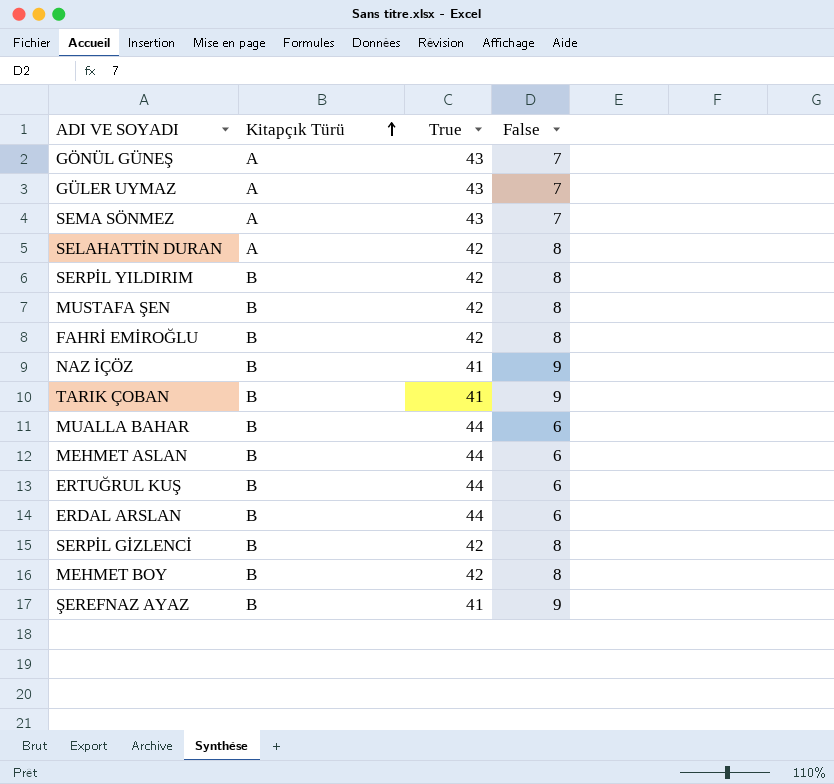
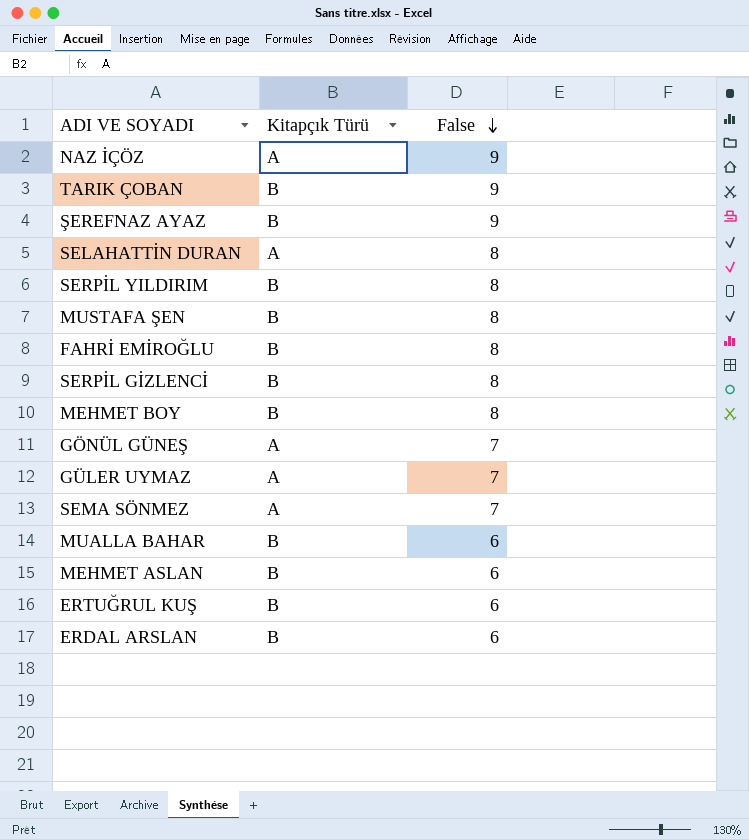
row order: Kitapçık Türü ascending -> False descending
column True | position: 3 -> none
NAZ İÇÖZ | Kitapçık Türü: B -> A

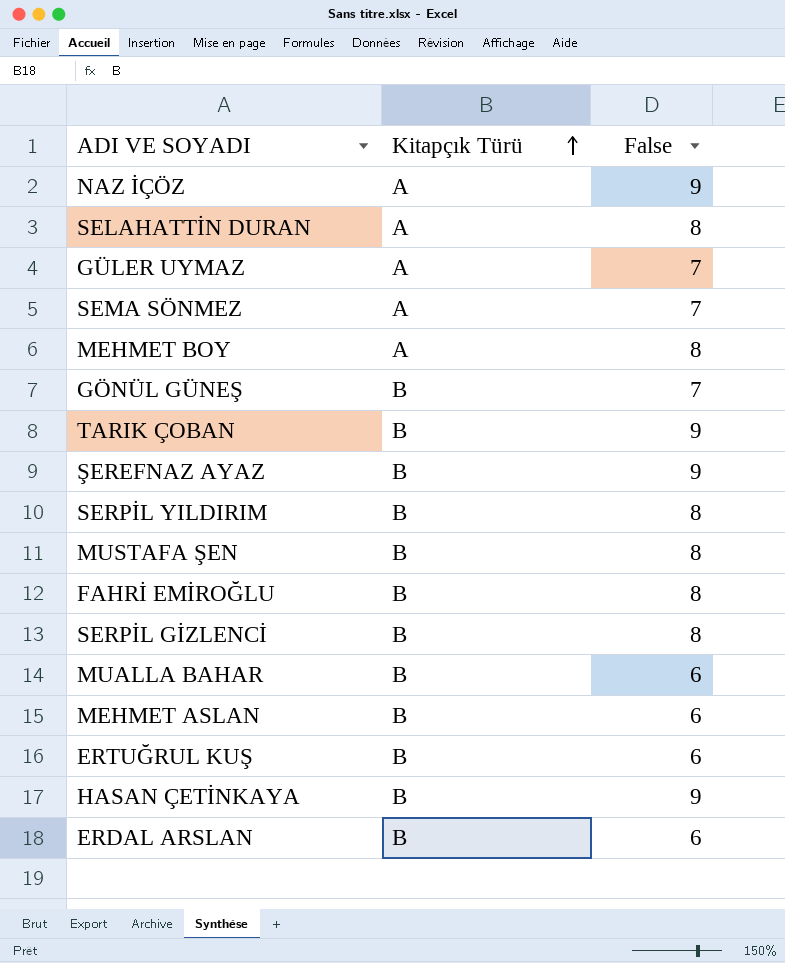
row order: False descending -> Kitapçık Türü ascending
MEHMET BOY | Kitapçık Türü: B -> A
GÖNÜL GÜNEŞ | Kitapçık Türü: A -> B
row HASAN ÇETİNKAYA: none -> B | 9

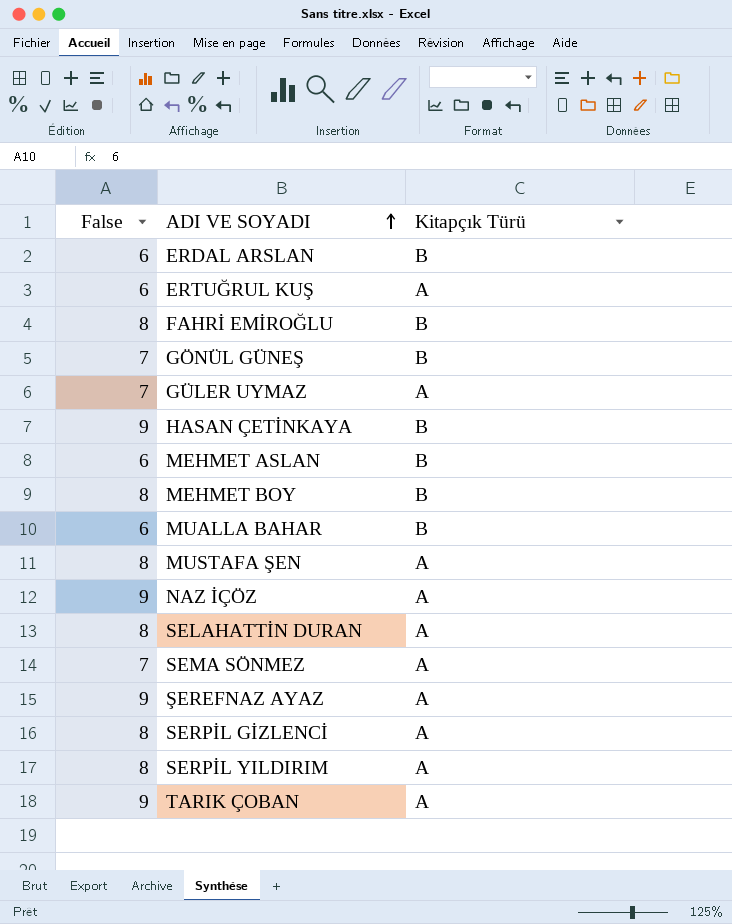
row order: Kitapçık Türü ascending -> ADI VE SOYADI ascending
column False | position: 3 -> 1
ERTUĞRUL KUŞ | Kitapçık Türü: B -> A
MEHMET BOY | Kitapçık Türü: A -> B
MUSTAFA ŞEN | Kitapçık Türü: B -> A
ŞEREFNAZ AYAZ | Kitapçık Türü: B -> A
SERPİL GİZLENCİ | Kitapçık Türü: B -> A
SERPİL YILDIRIM | Kitapçık Türü: B -> A
TARIK ÇOBAN | Kitapçık Türü: B -> A

